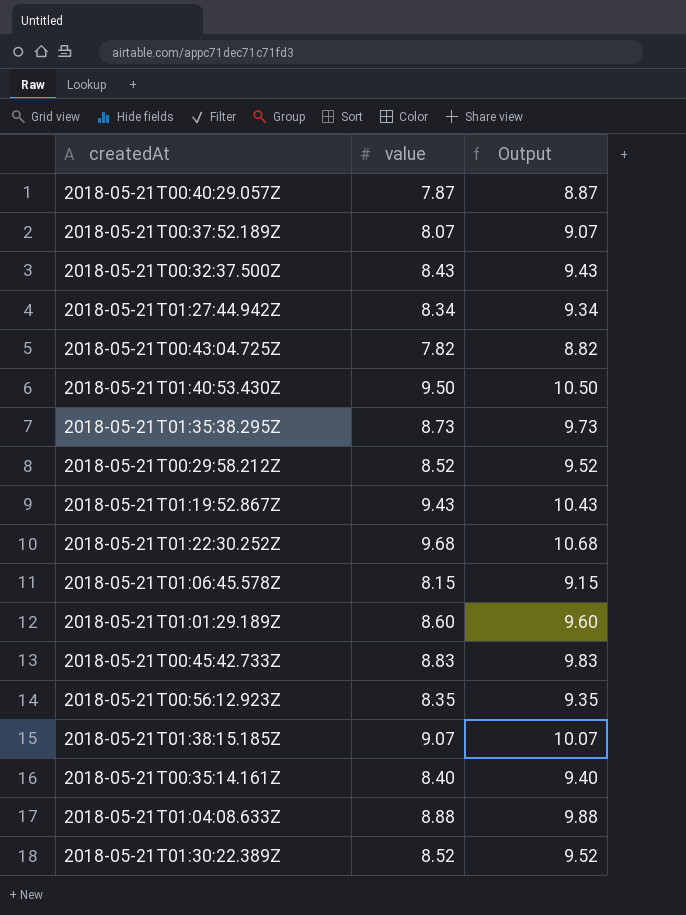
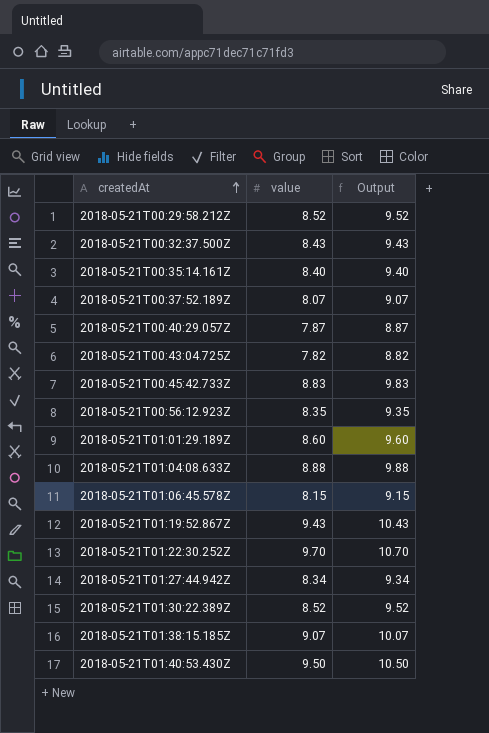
row order: none -> createdAt ascending
row 2018-05-21T01:35:38.295Z: 8.73 | 9.73 -> none
2018-05-21T01:22:30.252Z | value: 9.68 -> 9.70
2018-05-21T01:22:30.252Z | Output: 10.68 -> 10.70

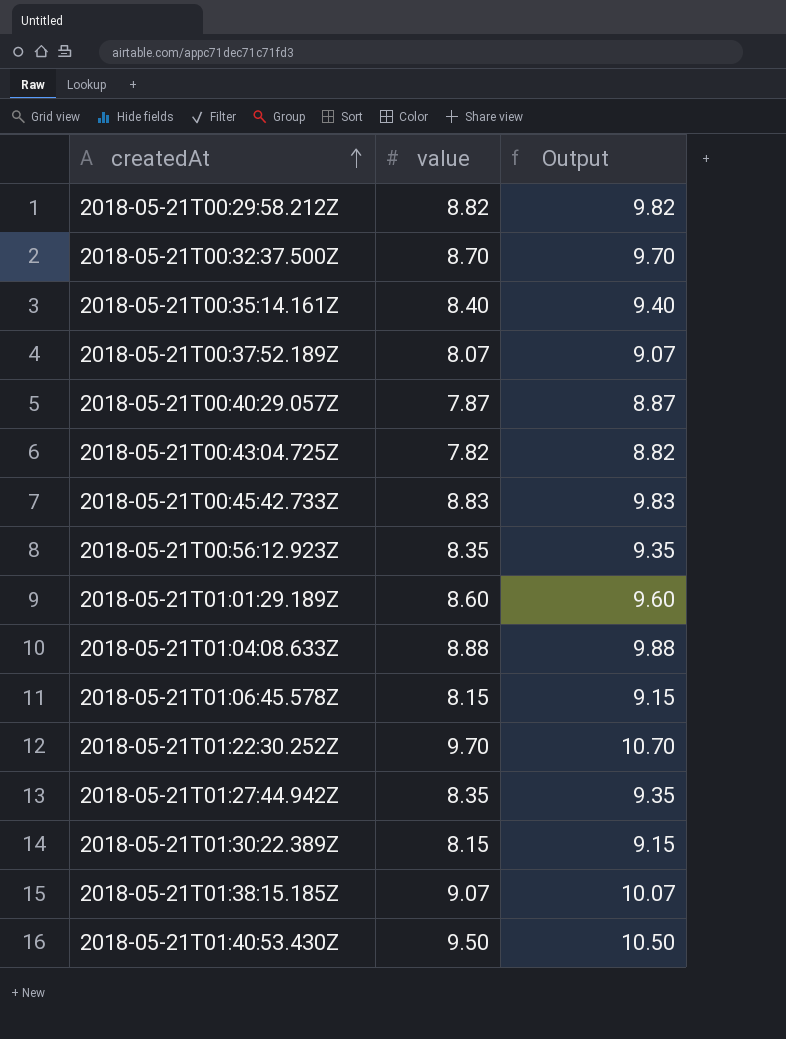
row 2018-05-21T01:19:52.867Z: 9.43 | 10.43 -> none
2018-05-21T00:29:58.212Z | value: 8.52 -> 8.82
2018-05-21T00:29:58.212Z | Output: 9.52 -> 9.82
2018-05-21T00:32:37.500Z | value: 8.43 -> 8.70
2018-05-21T00:32:37.500Z | Output: 9.43 -> 9.70
2018-05-21T01:27:44.942Z | value: 8.34 -> 8.35
2018-05-21T01:27:44.942Z | Output: 9.34 -> 9.35
2018-05-21T01:30:22.389Z | value: 8.52 -> 8.15
2018-05-21T01:30:22.389Z | Output: 9.52 -> 9.15

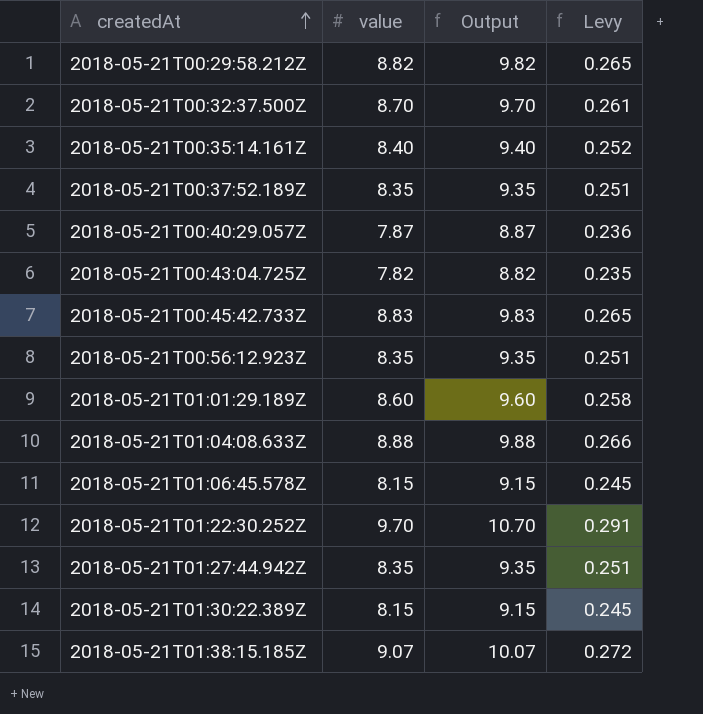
column Levy | formula: none -> [value] * 0.03
row 2018-05-21T01:40:53.430Z: 9.50 | 10.50 -> none
2018-05-21T00:37:52.189Z | value: 8.07 -> 8.35
2018-05-21T00:37:52.189Z | Output: 9.07 -> 9.35

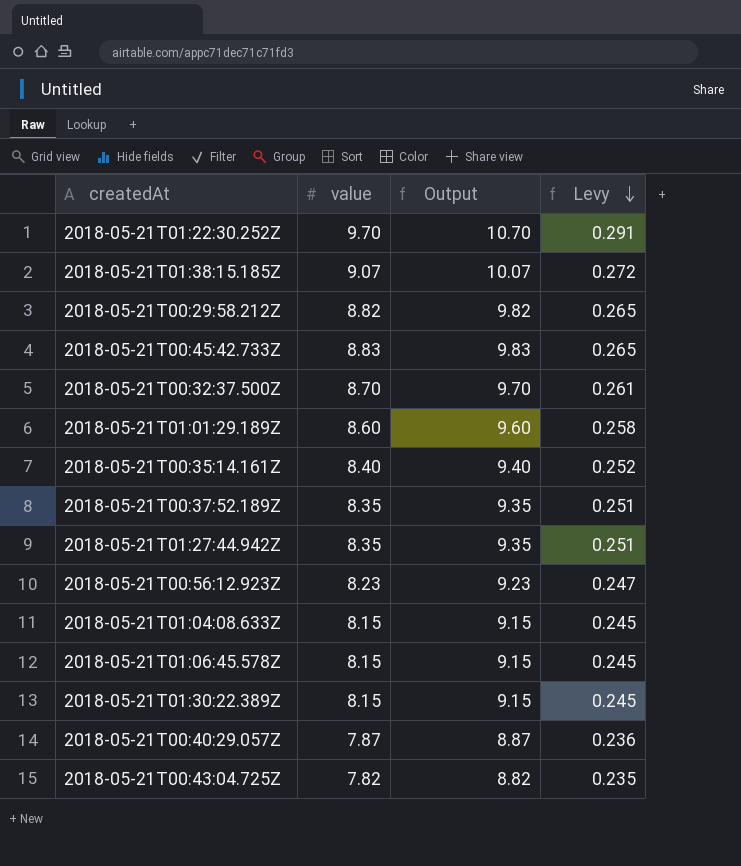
row order: createdAt ascending -> Levy descending
2018-05-21T00:56:12.923Z | value: 8.35 -> 8.23
2018-05-21T00:56:12.923Z | Output: 9.35 -> 9.23
2018-05-21T00:56:12.923Z | Levy: 0.251 -> 0.247
2018-05-21T01:04:08.633Z | value: 8.88 -> 8.15
2018-05-21T01:04:08.633Z | Output: 9.88 -> 9.15
2018-05-21T01:04:08.633Z | Levy: 0.266 -> 0.245

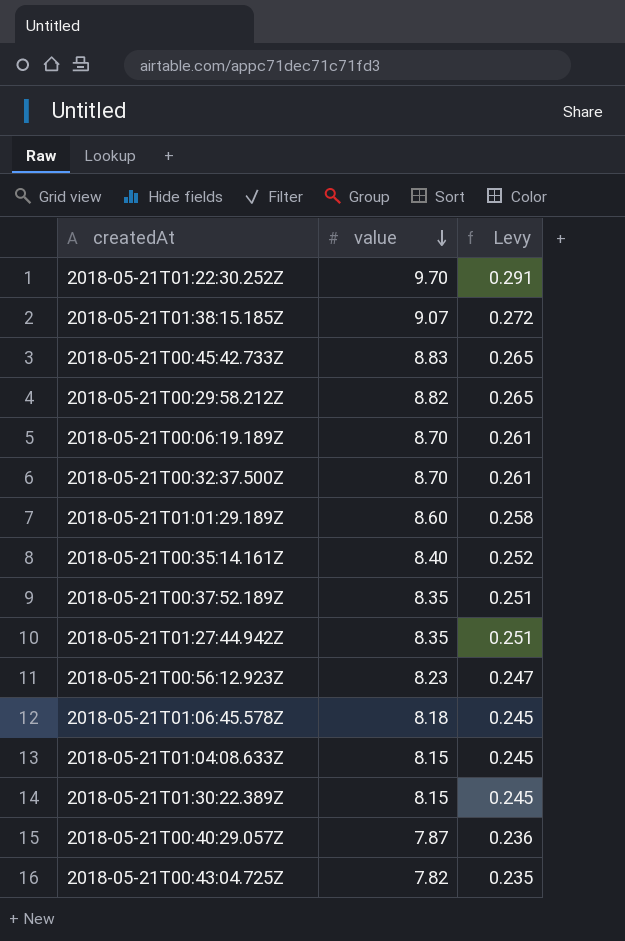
row order: Levy descending -> value descending
column Output | formula: [value] + 1 -> none
row 2018-05-21T00:06:19.189Z: none -> 8.70 | 0.261
2018-05-21T01:06:45.578Z | value: 8.15 -> 8.18

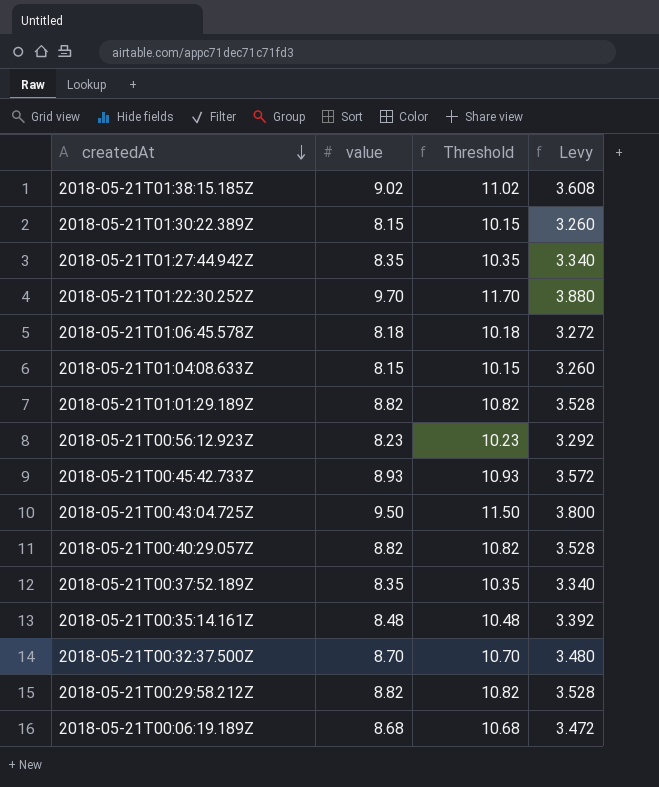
row order: value descending -> createdAt descending
column Threshold | formula: none -> [value] + 2
column Levy | formula: [value] * 0.03 -> [value] * 0.4
2018-05-21T01:38:15.185Z | value: 9.07 -> 9.02
2018-05-21T01:01:29.189Z | value: 8.60 -> 8.82
2018-05-21T00:45:42.733Z | value: 8.83 -> 8.93
2018-05-21T00:43:04.725Z | value: 7.82 -> 9.50
2018-05-21T00:40:29.057Z | value: 7.87 -> 8.82
2018-05-21T00:35:14.161Z | value: 8.40 -> 8.48
2018-05-21T00:06:19.189Z | value: 8.70 -> 8.68

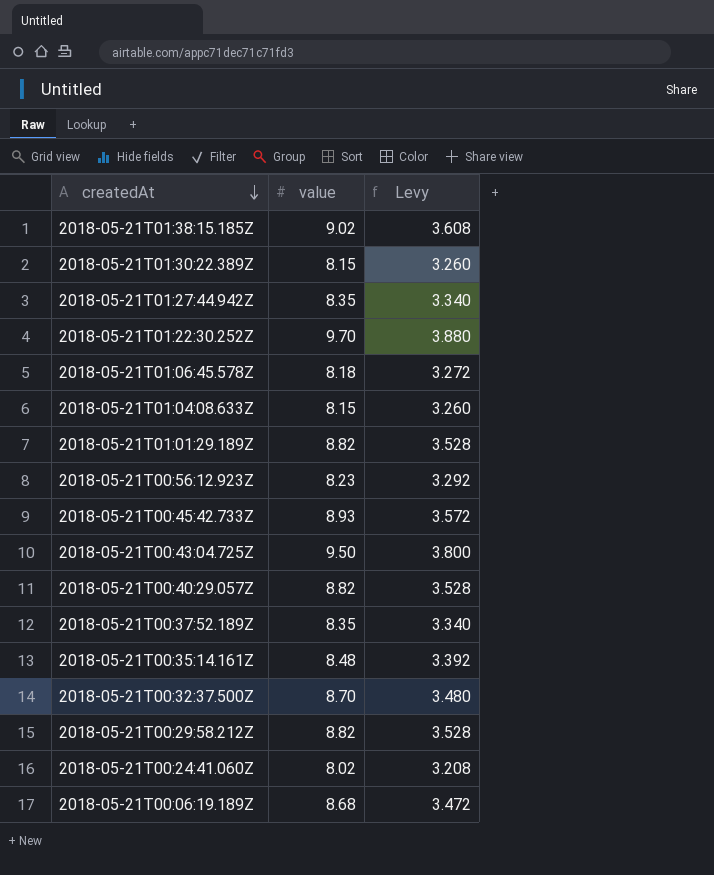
column Threshold | formula: [value] + 2 -> none
row 2018-05-21T00:24:41.060Z: none -> 8.02 | 3.208

